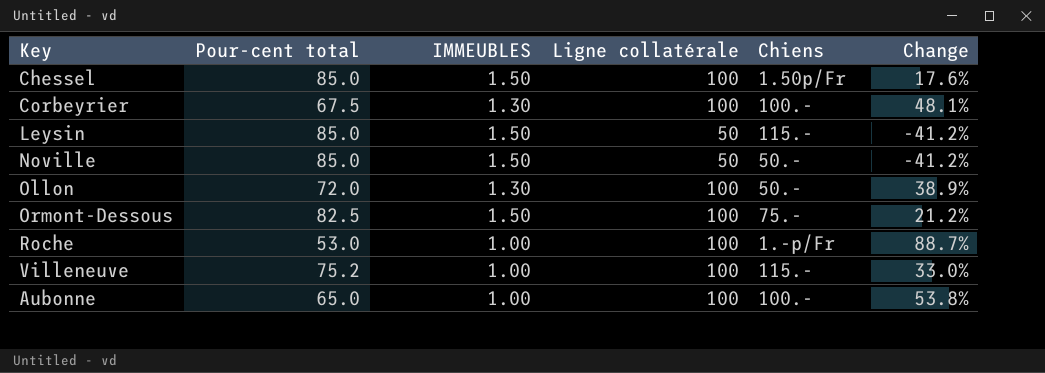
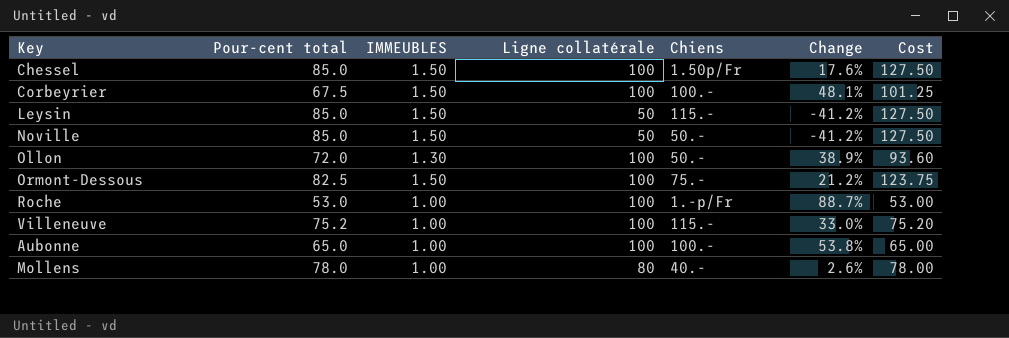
column Cost | formula: none -> [Pour-cent total] * [IMMEUBLES]
Corbeyrier | IMMEUBLES: 1.30 -> 1.50
row Mollens: none -> 78.0 | 1.00 | 80 | 40.- | 2.6% | 78.00

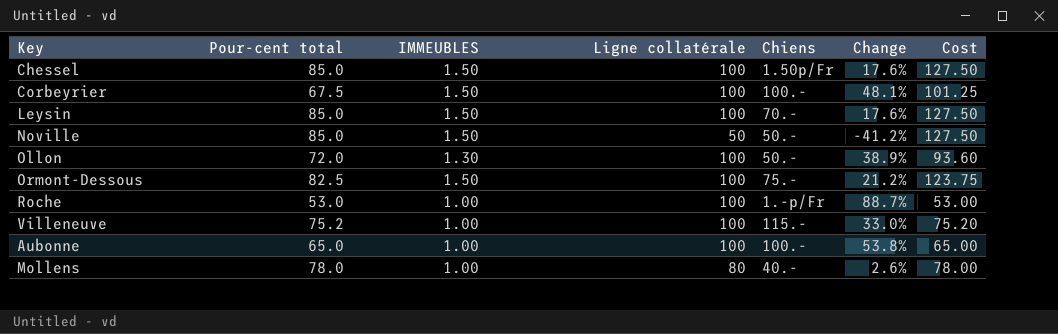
Leysin | Ligne collatérale: 50 -> 100
Leysin | Chiens: 115.- -> 70.-
Leysin | Change: -41.2% -> 17.6%

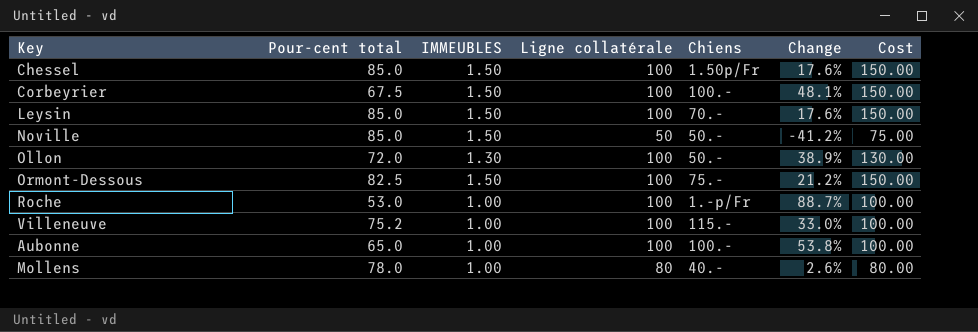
column Cost | formula: [Pour-cent total] * [IMMEUBLES] -> [IMMEUBLES] * [Ligne collatérale]

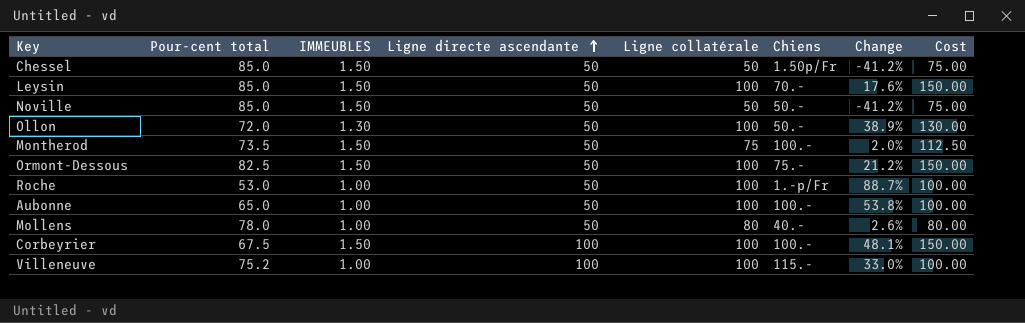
row order: none -> Ligne directe ascendante ascending
column Ligne directe ascendante | position: none -> 4
Chessel | Ligne collatérale: 100 -> 50
Chessel | Change: 17.6% -> -41.2%
Chessel | Cost: 150.00 -> 75.00
row Montherod: none -> 73.5 | 1.50 | 50 | 75 | 100.- | 2.0% | 112.50

